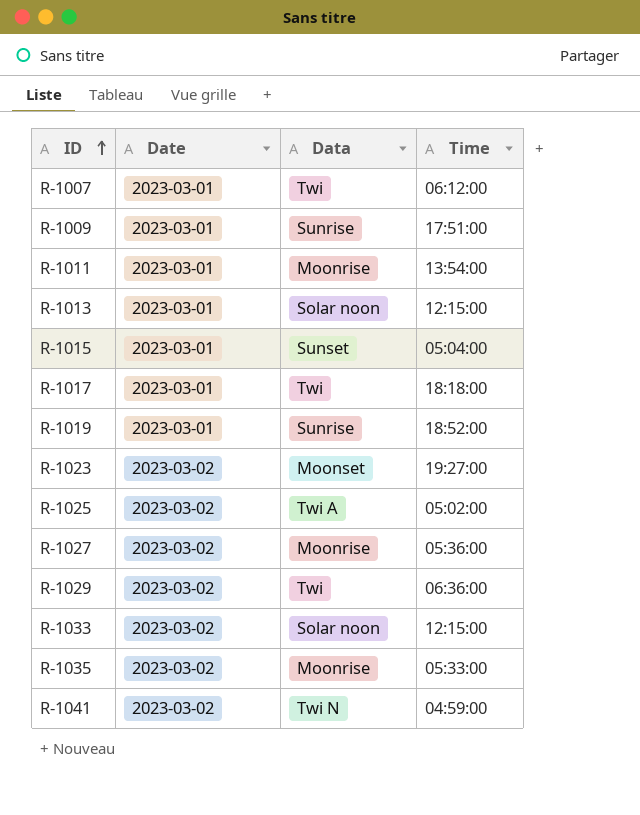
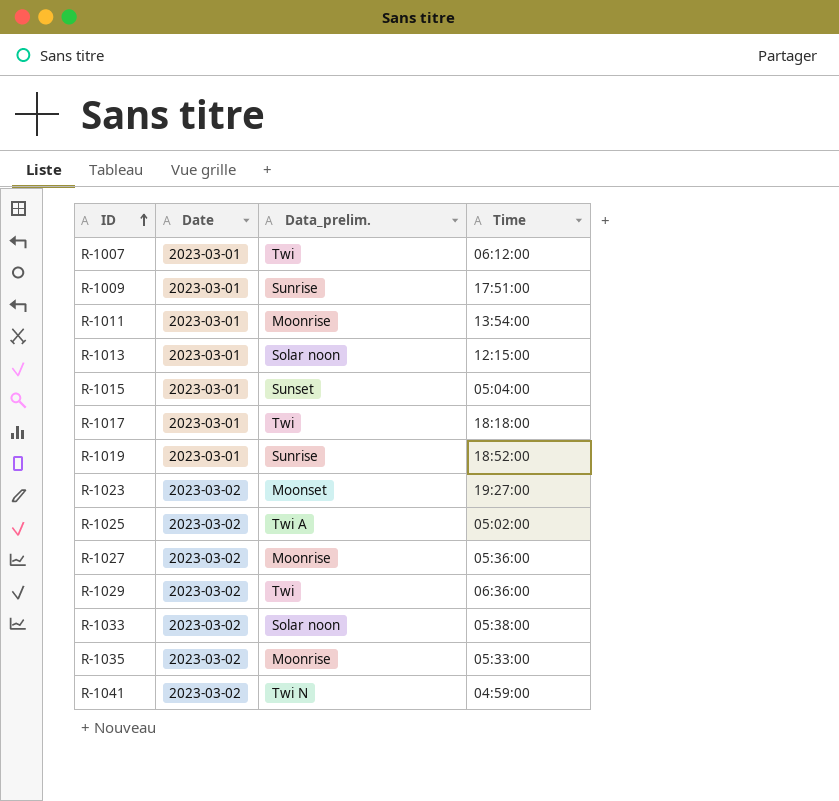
column name: Data -> Data_prelim.
R-1033 | Time: 12:15:00 -> 05:38:00

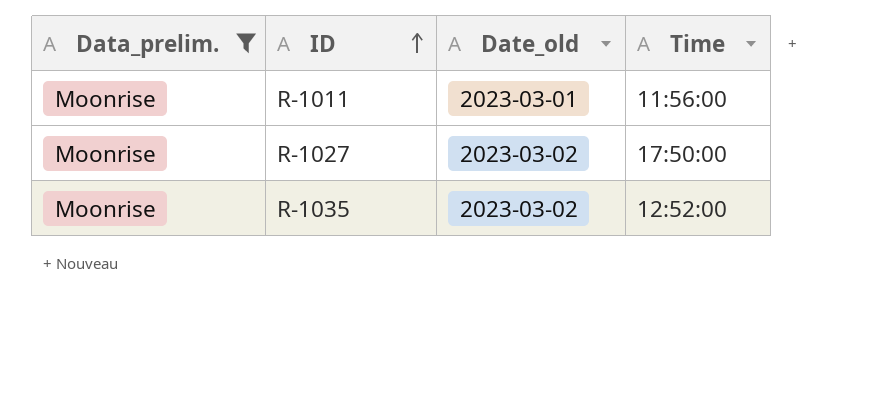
filter: none -> Data_prelim. = Moonrise
column Data_prelim. | position: 3 -> 1
column name: Date -> Date_old
R-1011 | Time: 13:54:00 -> 11:56:00
R-1027 | Time: 05:36:00 -> 17:50:00
R-1035 | Time: 05:33:00 -> 12:52:00

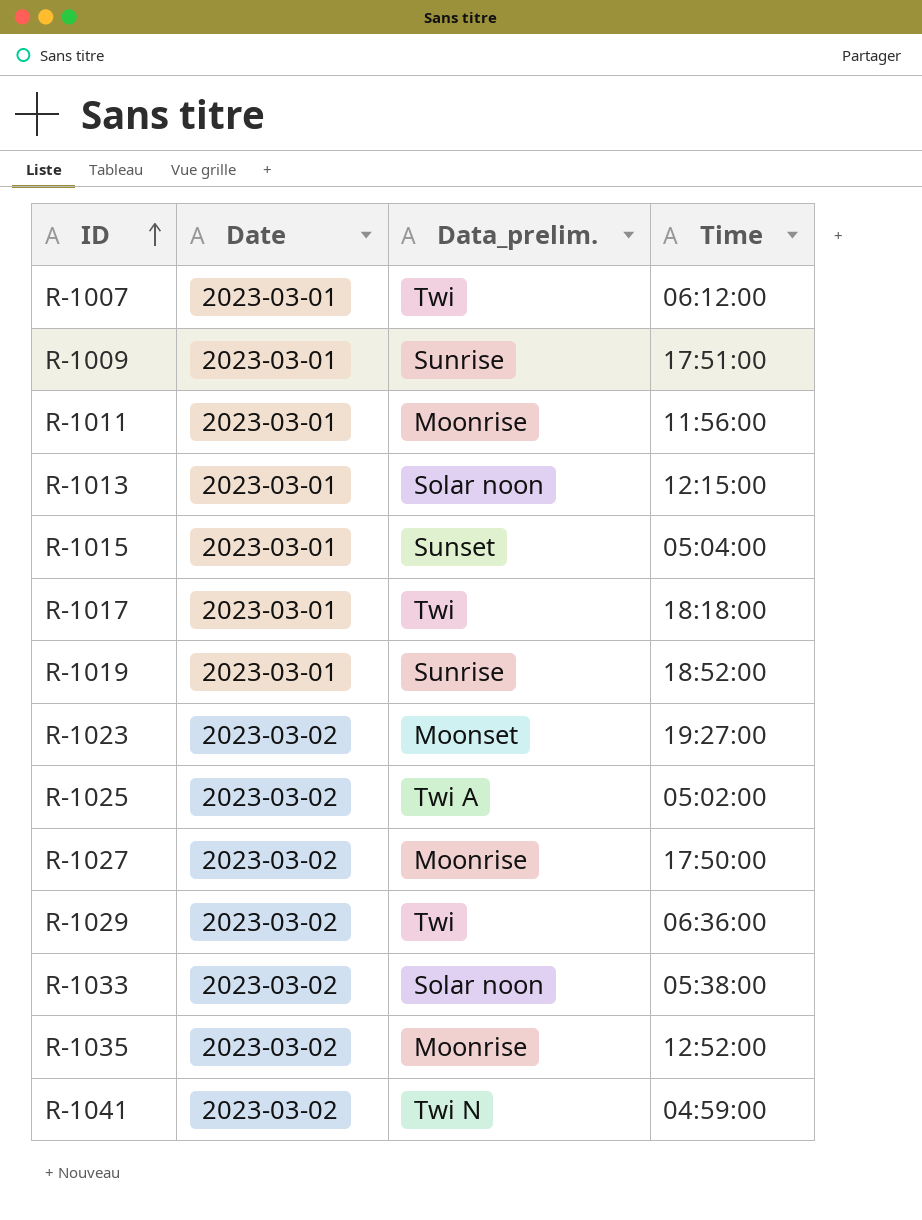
filter: Data_prelim. = Moonrise -> none
column name: Date_old -> Date
column Data_prelim. | position: 1 -> 3

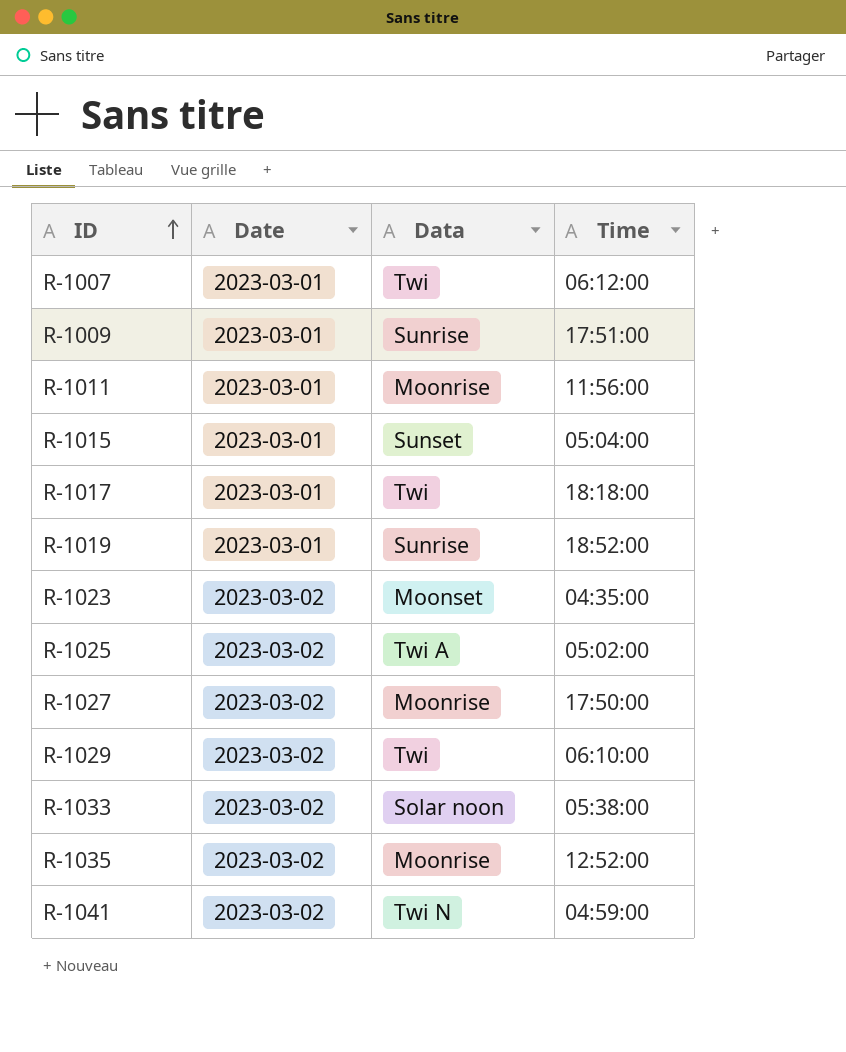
column name: Data_prelim. -> Data
row R-1013: 2023-03-01 | Solar noon | 12:15:00 -> none
R-1023 | Time: 19:27:00 -> 04:35:00
R-1029 | Time: 06:36:00 -> 06:10:00

